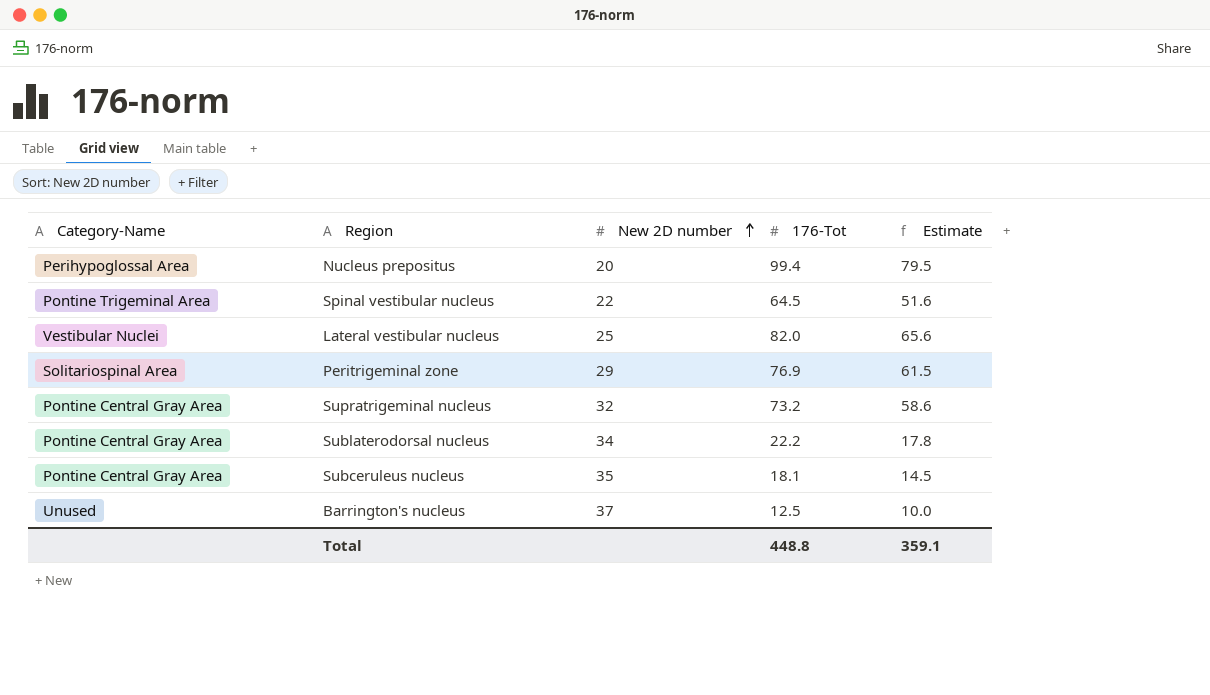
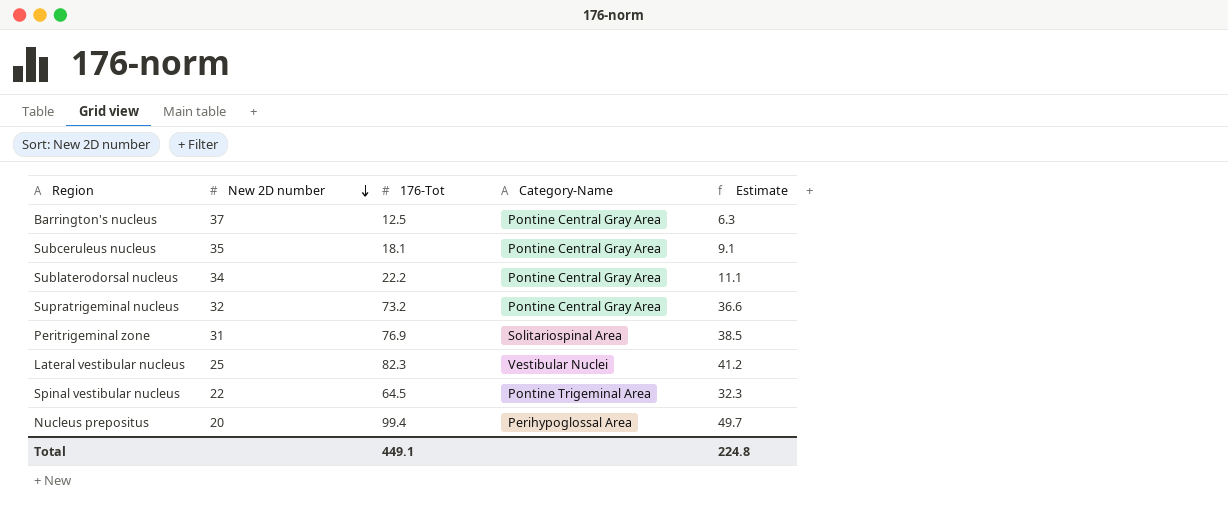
row order: New 2D number ascending -> New 2D number descending
column Category-Name | position: 1 -> 4
column Estimate | formula: [176-Tot] * 0.8 -> [176-Tot] * 0.5
Barrington's nucleus | Category-Name: Unused -> Pontine Central Gray Area
Peritrigeminal zone | New 2D number: 29 -> 31
Lateral vestibular nucleus | 176-Tot: 82.0 -> 82.3
Total | 176-Tot: 448.8 -> 449.1
Total | Estimate: 359.1 -> 224.8

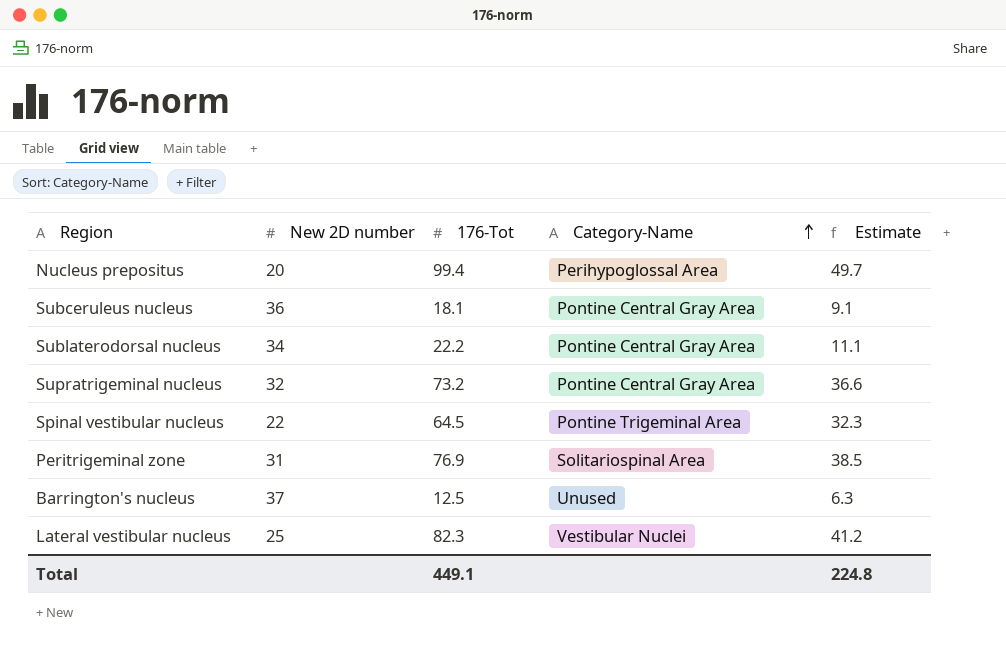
row order: New 2D number descending -> Category-Name ascending
Subceruleus nucleus | New 2D number: 35 -> 36
Barrington's nucleus | Category-Name: Pontine Central Gray Area -> Unused

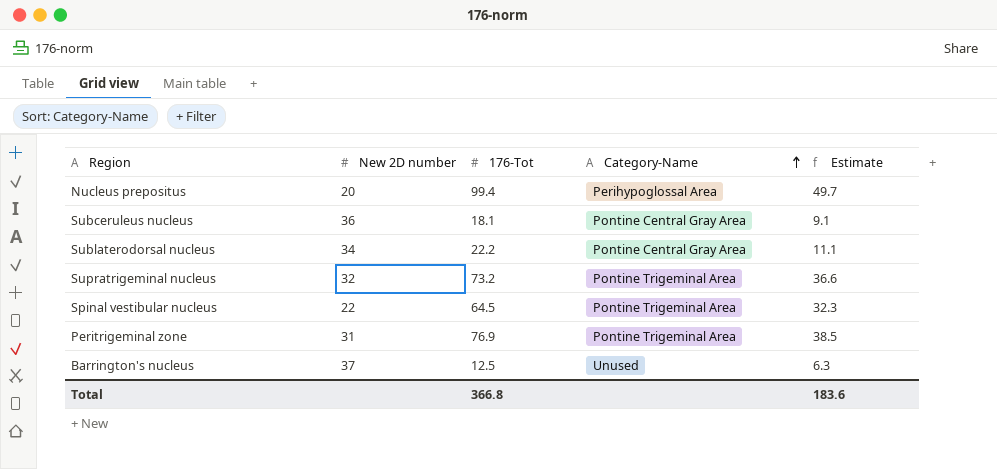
row Lateral vestibular nucleus: 25 | 82.3 | Vestibular Nuclei | 41.2 -> none
Supratrigeminal nucleus | Category-Name: Pontine Central Gray Area -> Pontine Trigeminal Area
Peritrigeminal zone | Category-Name: Solitariospinal Area -> Pontine Trigeminal Area
Total | 176-Tot: 449.1 -> 366.8
Total | Estimate: 224.8 -> 183.6

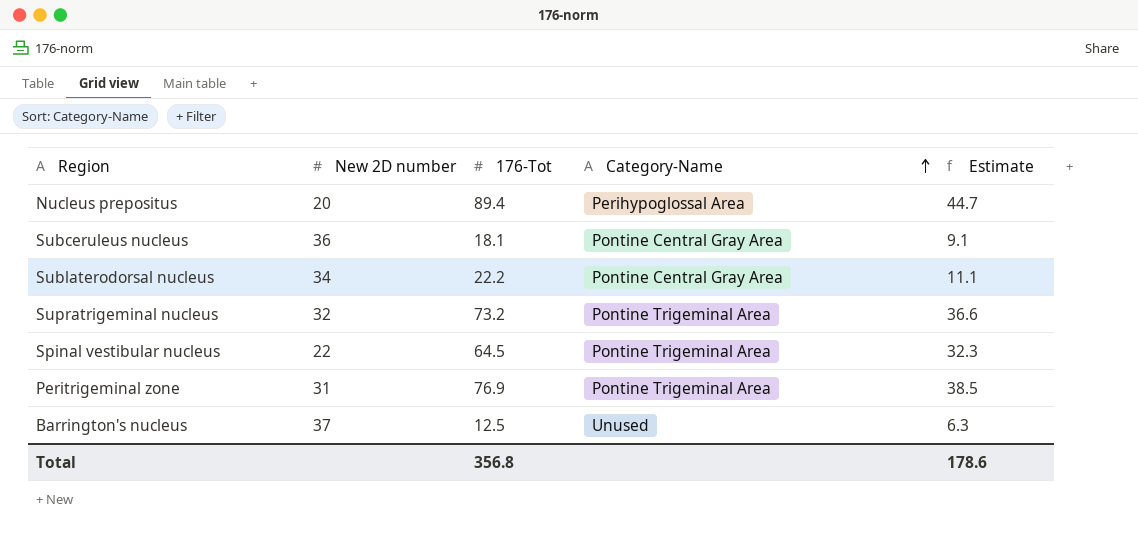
Nucleus prepositus | 176-Tot: 99.4 -> 89.4
Nucleus prepositus | Estimate: 49.7 -> 44.7
Total | 176-Tot: 366.8 -> 356.8
Total | Estimate: 183.6 -> 178.6

